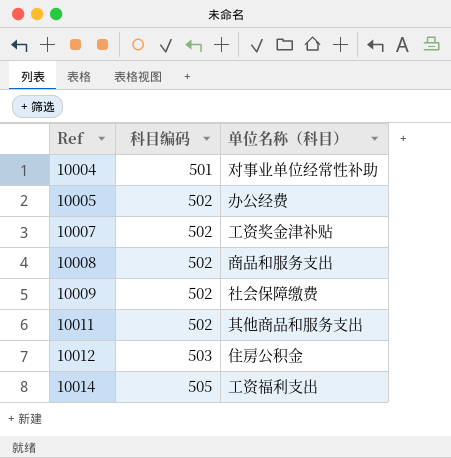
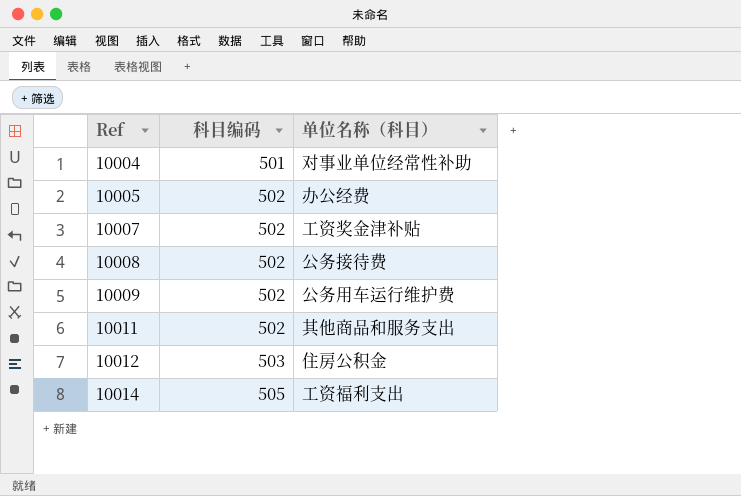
10008 | 单位名称（科目）: 商品和服务支出 -> 公务接待费
10009 | 单位名称（科目）: 社会保障缴费 -> 公务用车运行维护费

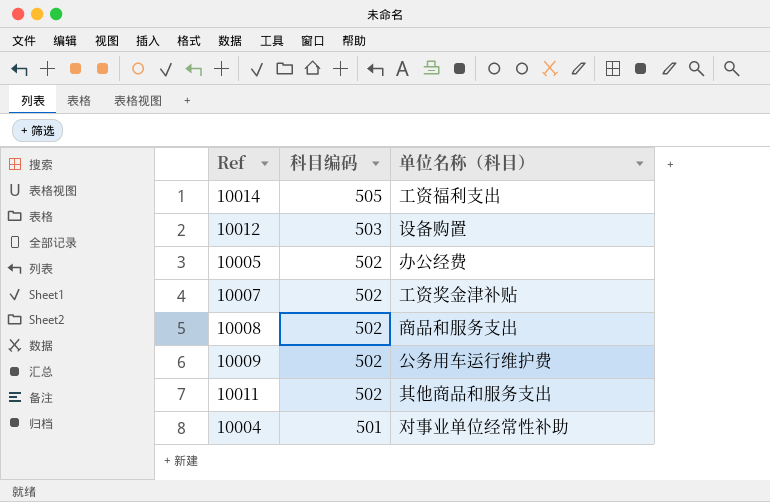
row order: Ref ascending -> 科目编码 descending
10012 | 单位名称（科目）: 住房公积金 -> 设备购置
10008 | 单位名称（科目）: 公务接待费 -> 商品和服务支出

